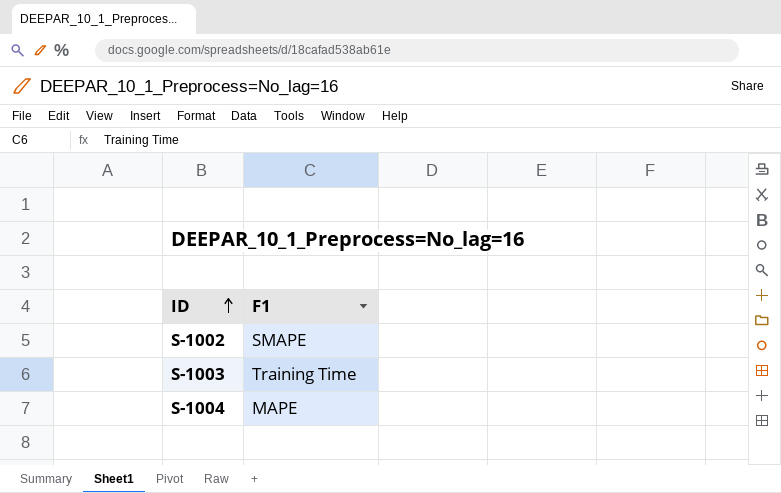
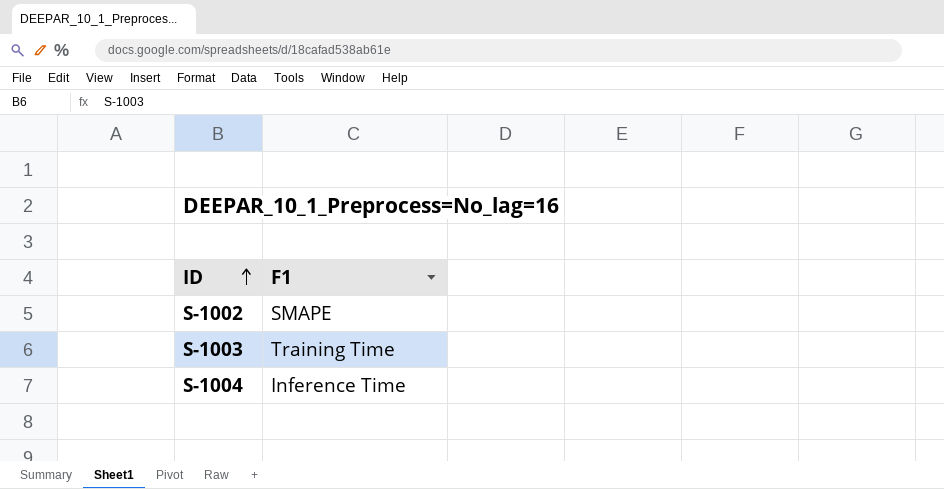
S-1004 | F1: MAPE -> Inference Time

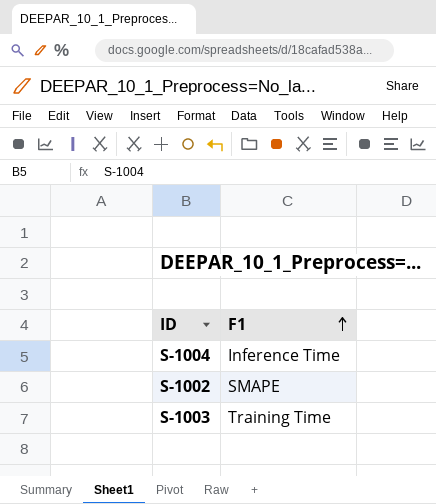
row order: ID ascending -> F1 ascending

